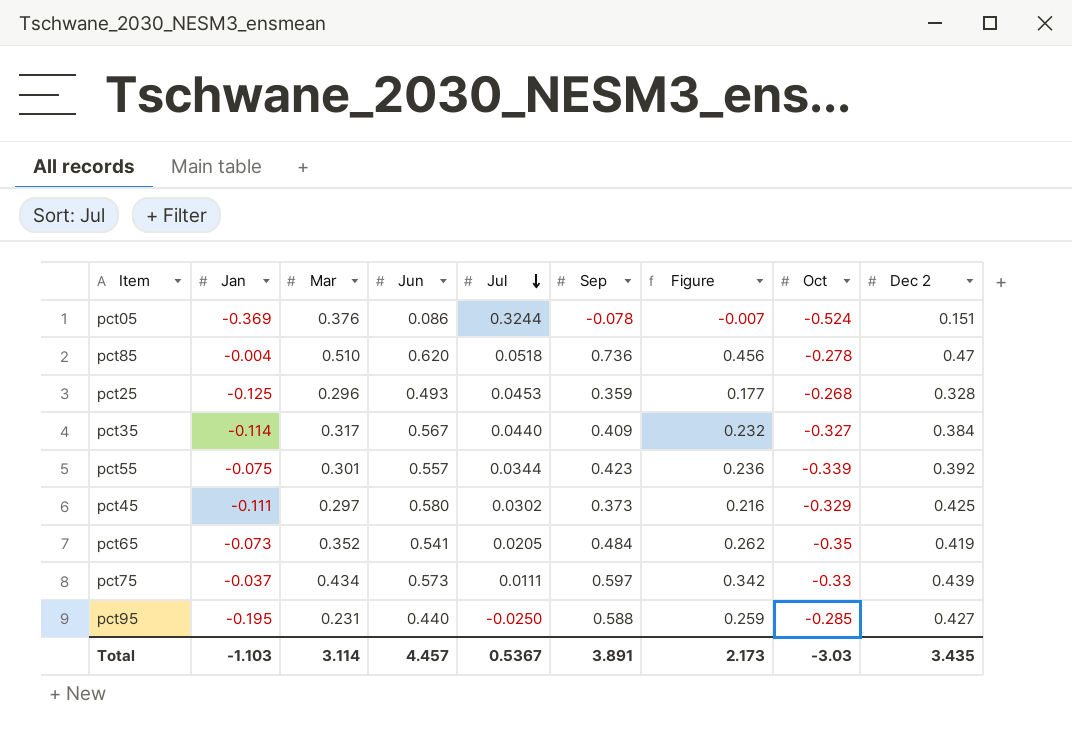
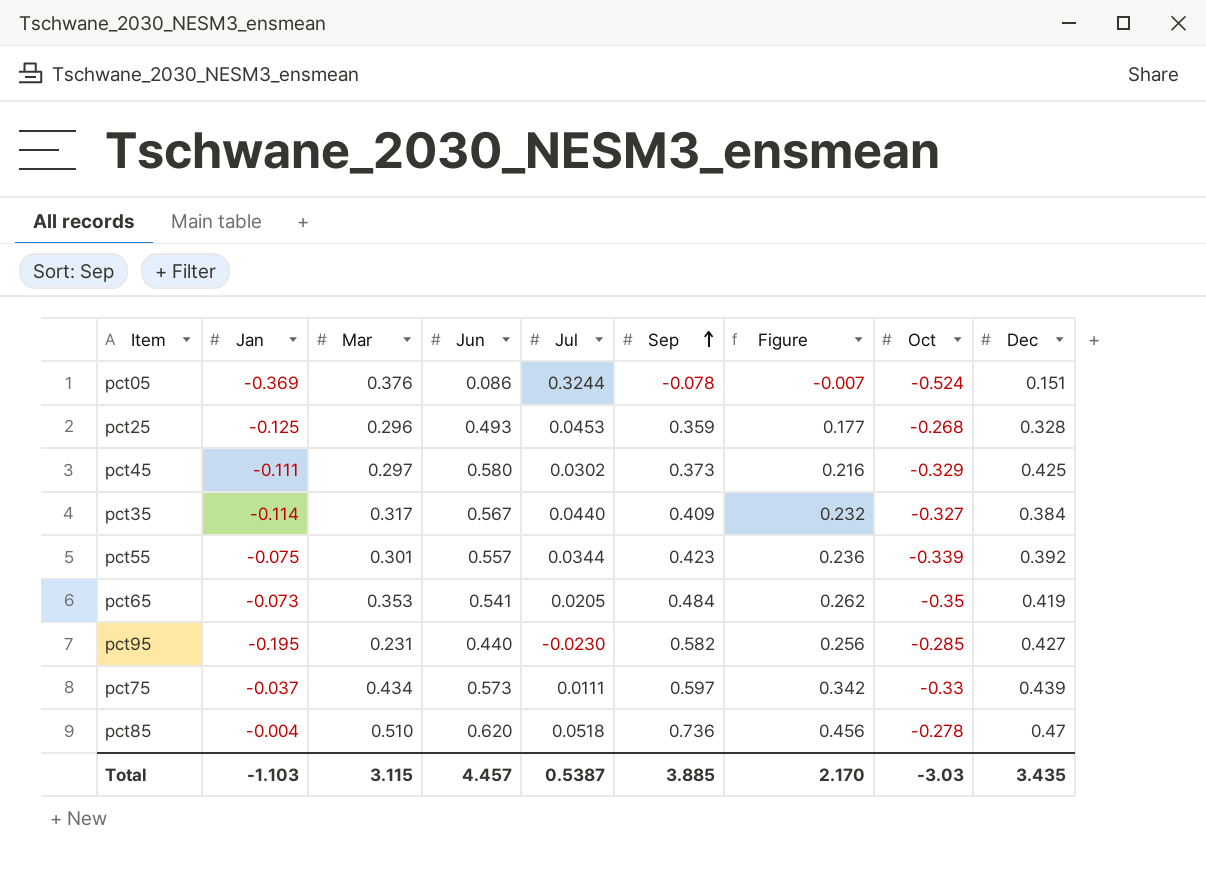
row order: Jul descending -> Sep ascending
column name: Dec 2 -> Dec
pct65 | Mar: 0.352 -> 0.353
pct95 | Jul: -0.0250 -> -0.0230
pct95 | Sep: 0.588 -> 0.582
pct95 | Figure: 0.259 -> 0.256
Total | Mar: 3.114 -> 3.115
Total | Jul: 0.5367 -> 0.5387
Total | Sep: 3.891 -> 3.885
Total | Figure: 2.173 -> 2.170

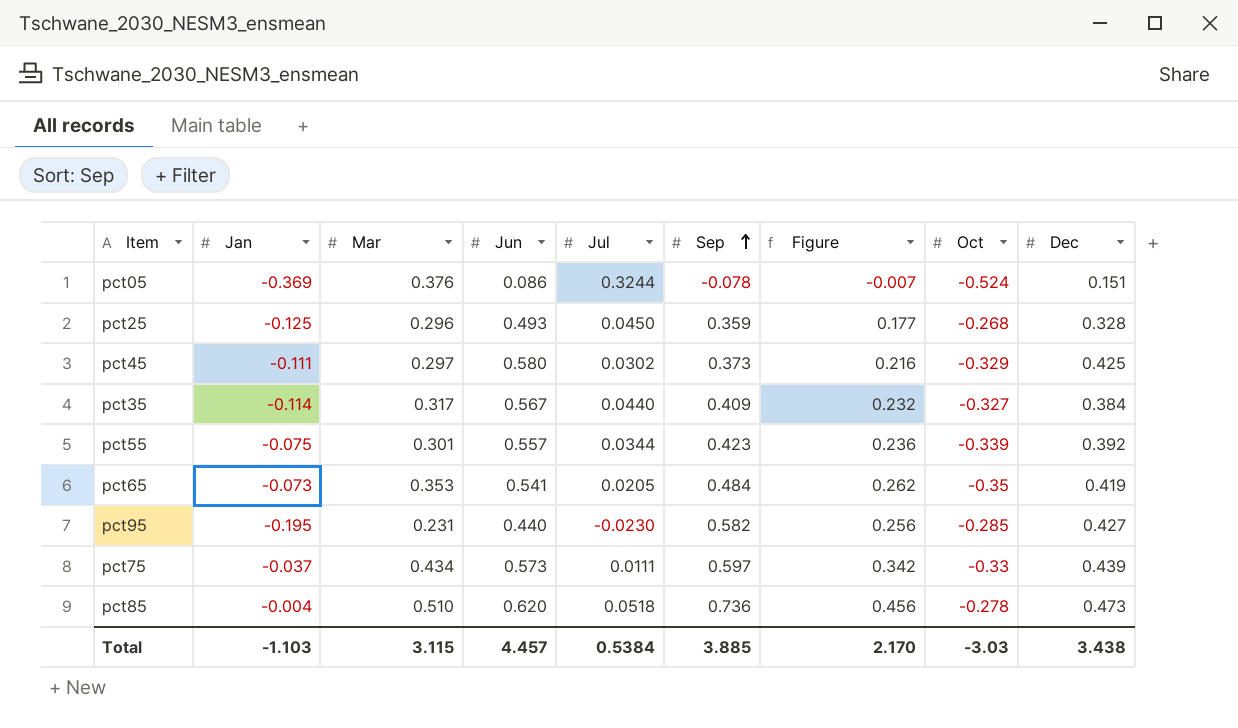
pct25 | Jul: 0.0453 -> 0.0450
pct85 | Dec: 0.47 -> 0.473
Total | Jul: 0.5387 -> 0.5384
Total | Dec: 3.435 -> 3.438

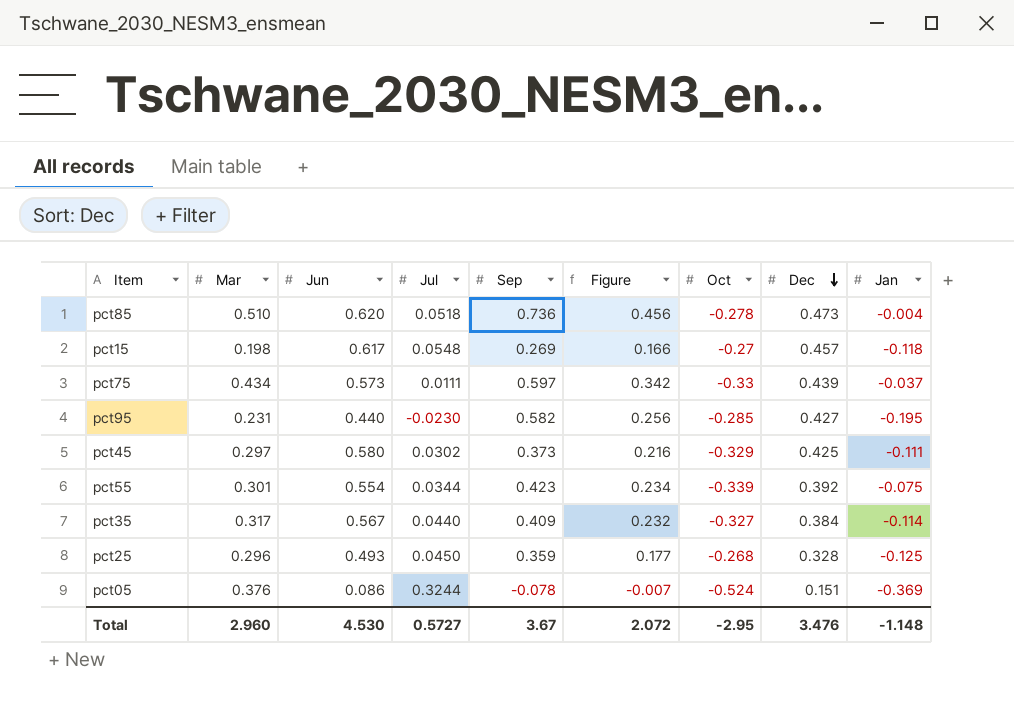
row order: Sep ascending -> Dec descending
column Jan | position: 2 -> 9
row pct65: -0.073 | 0.353 | 0.541 | 0.0205 | 0.484 | 0.262 | -0.35 | 0.419 -> none
row pct15: none -> 0.198 | 0.617 | 0.0548 | 0.269 | 0.166 | -0.27 | 0.457 | -0.118
pct55 | Jun: 0.557 -> 0.554
pct55 | Figure: 0.236 -> 0.234
Total | Mar: 3.115 -> 2.960
Total | Jun: 4.457 -> 4.530
Total | Jul: 0.5384 -> 0.5727
Total | Sep: 3.885 -> 3.67
Total | Figure: 2.170 -> 2.072
Total | Oct: -3.03 -> -2.95
Total | Dec: 3.438 -> 3.476
Total | Jan: -1.103 -> -1.148

